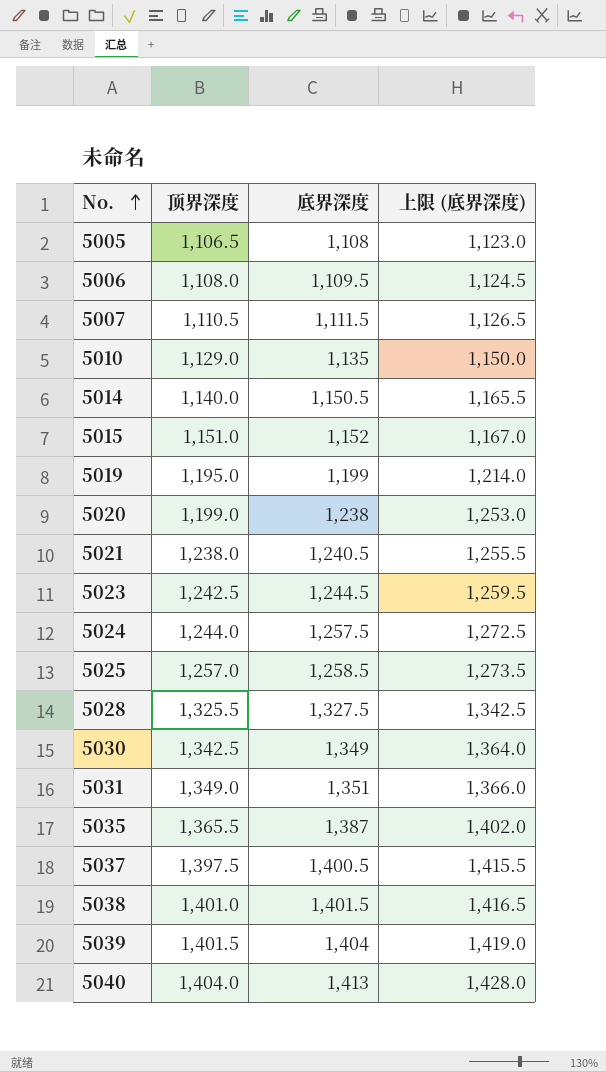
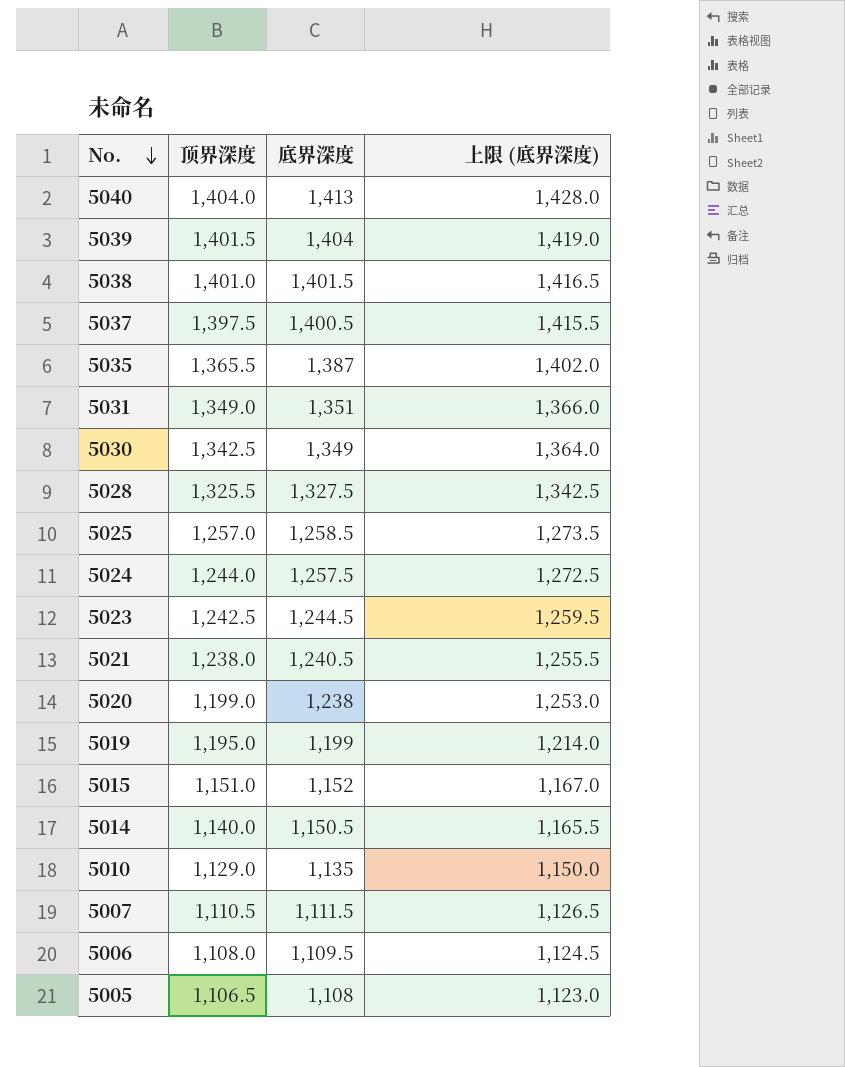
row order: No. ascending -> No. descending

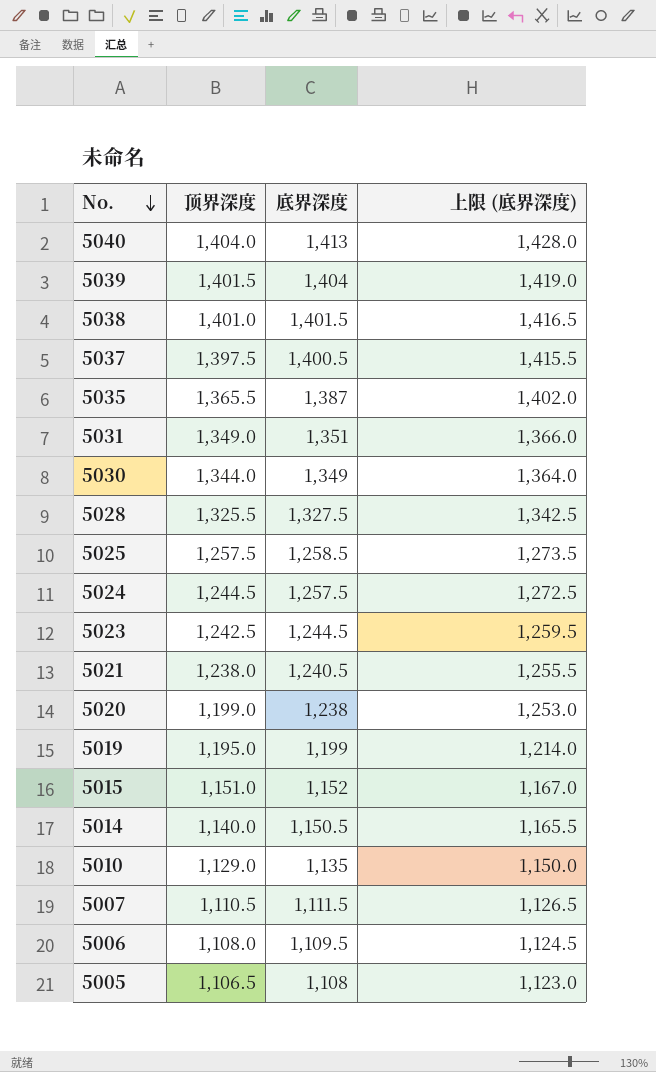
5030 | 顶界深度: 1,342.5 -> 1,344.0
5025 | 顶界深度: 1,257.0 -> 1,257.5
5024 | 顶界深度: 1,244.0 -> 1,244.5

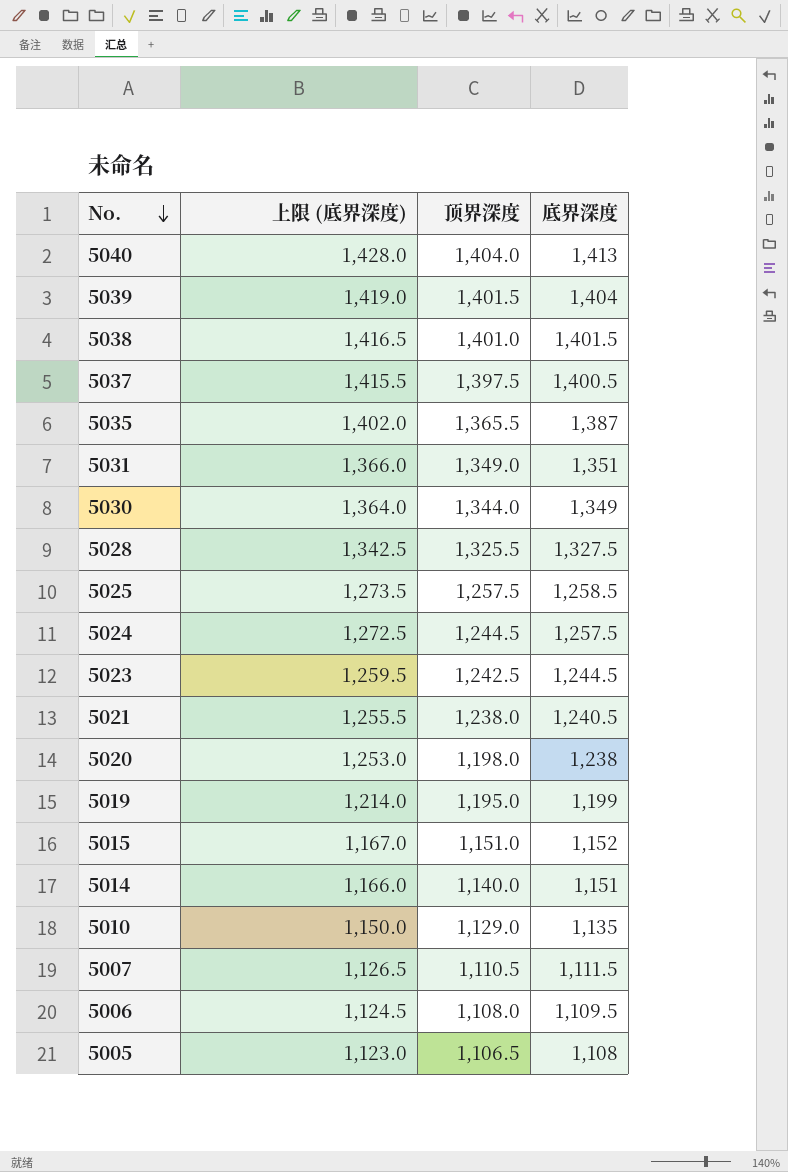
column 上限 (底界深度) | position: 4 -> 2
5020 | 顶界深度: 1,199.0 -> 1,198.0
5014 | 上限 (底界深度): 1,165.5 -> 1,166.0
5014 | 底界深度: 1,150.5 -> 1,151

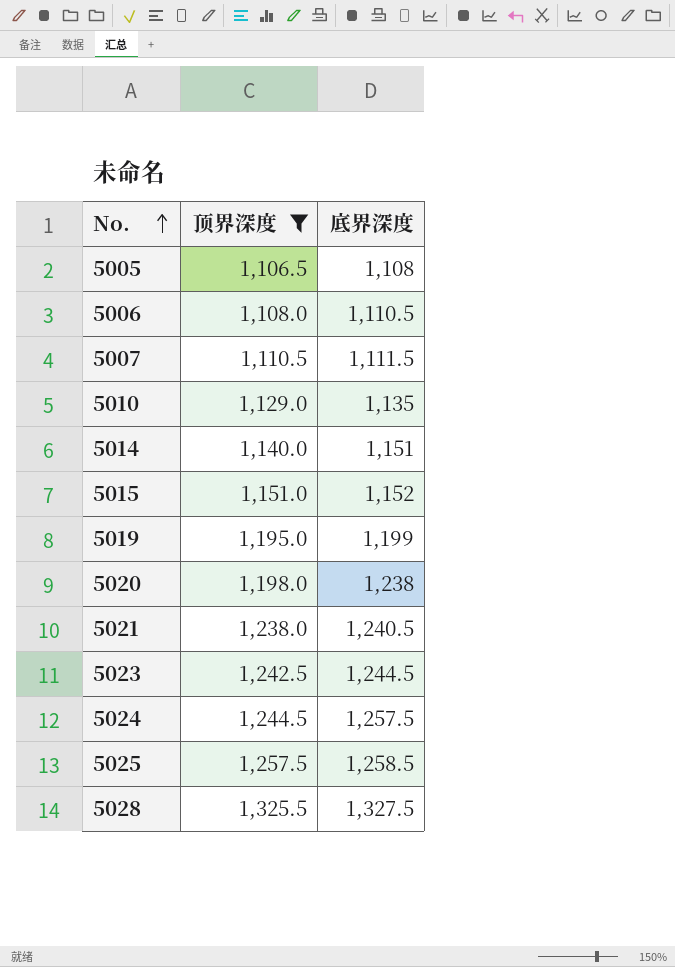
filter: none -> 顶界深度 <= 1,325.5
row order: No. descending -> No. ascending
column 上限 (底界深度) | formula: [底界深度] + 15 -> none
5006 | 底界深度: 1,109.5 -> 1,110.5

